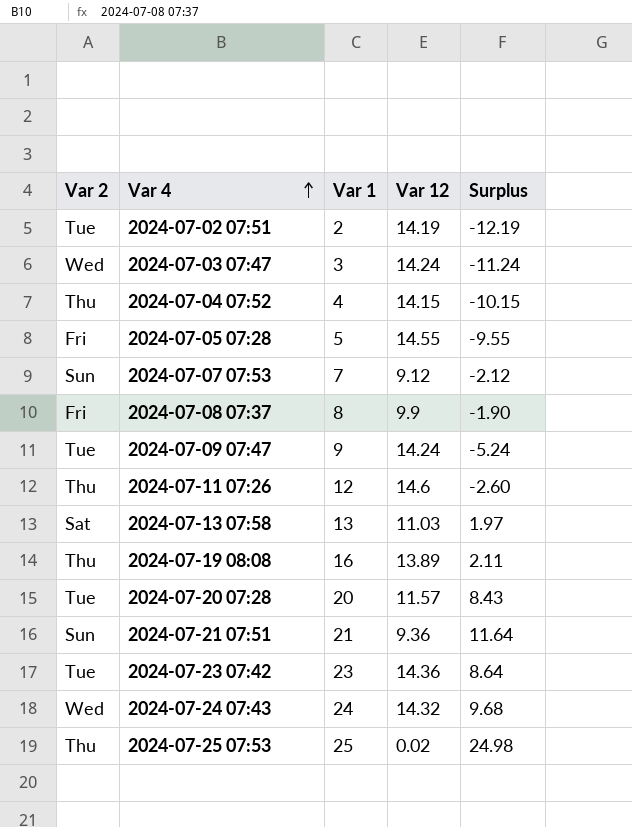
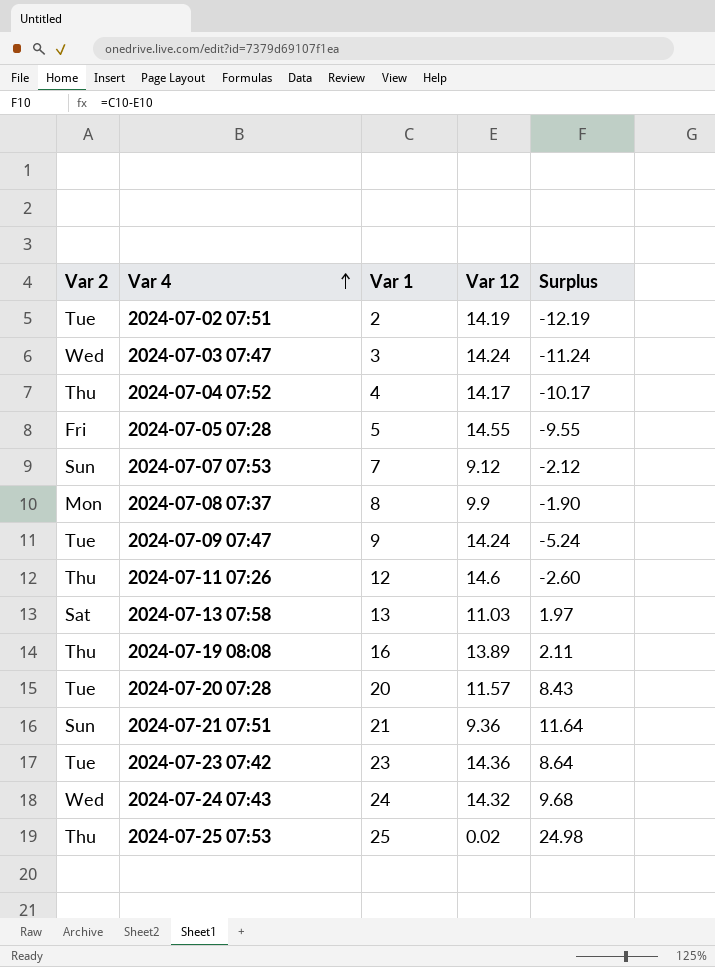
2024-07-04 07:52 | Var 12: 14.15 -> 14.17
2024-07-04 07:52 | Surplus: -10.15 -> -10.17
2024-07-08 07:37 | Var 2: Fri -> Mon

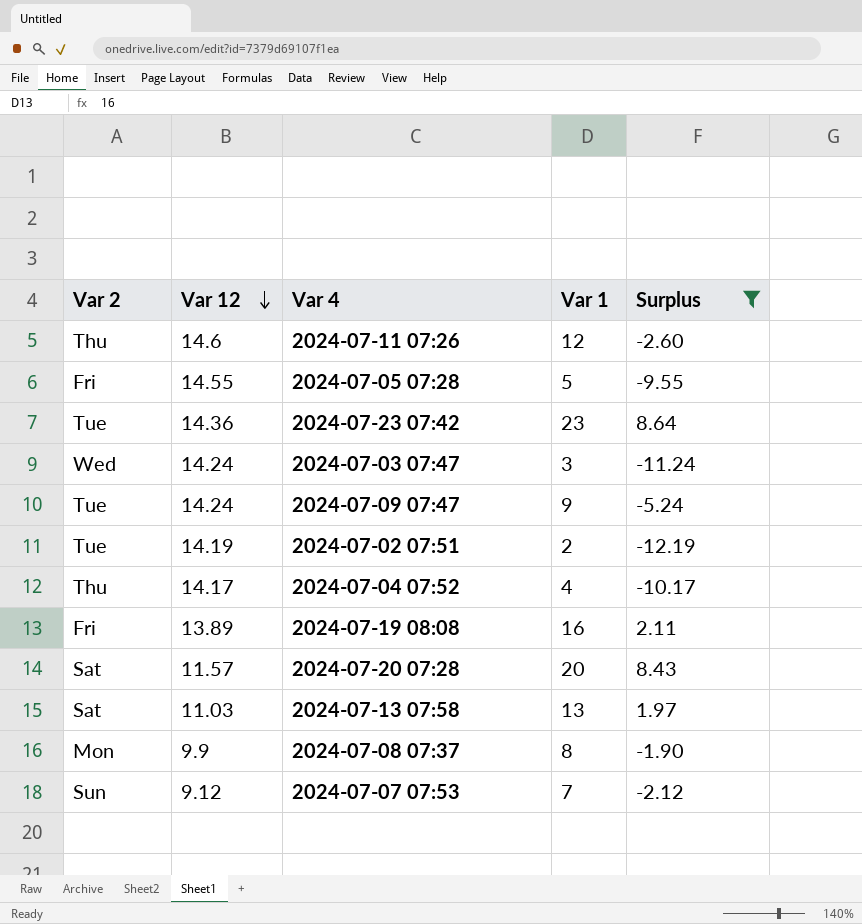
filter: none -> Surplus <= 8.64
row order: Var 4 ascending -> Var 12 descending
column Var 12 | position: 4 -> 2
2024-07-19 08:08 | Var 2: Thu -> Fri
2024-07-20 07:28 | Var 2: Tue -> Sat

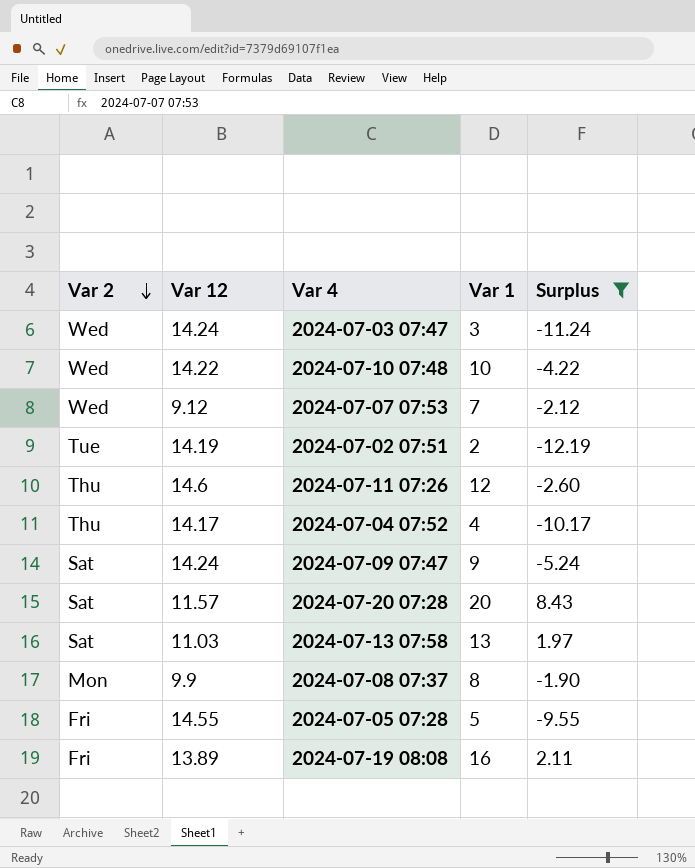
row order: Var 12 descending -> Var 2 descending
row 2024-07-23 07:42: Tue | 14.36 | 23 | 8.64 -> none
row 2024-07-10 07:48: none -> Wed | 14.22 | 10 | -4.22
2024-07-07 07:53 | Var 2: Sun -> Wed
2024-07-09 07:47 | Var 2: Tue -> Sat

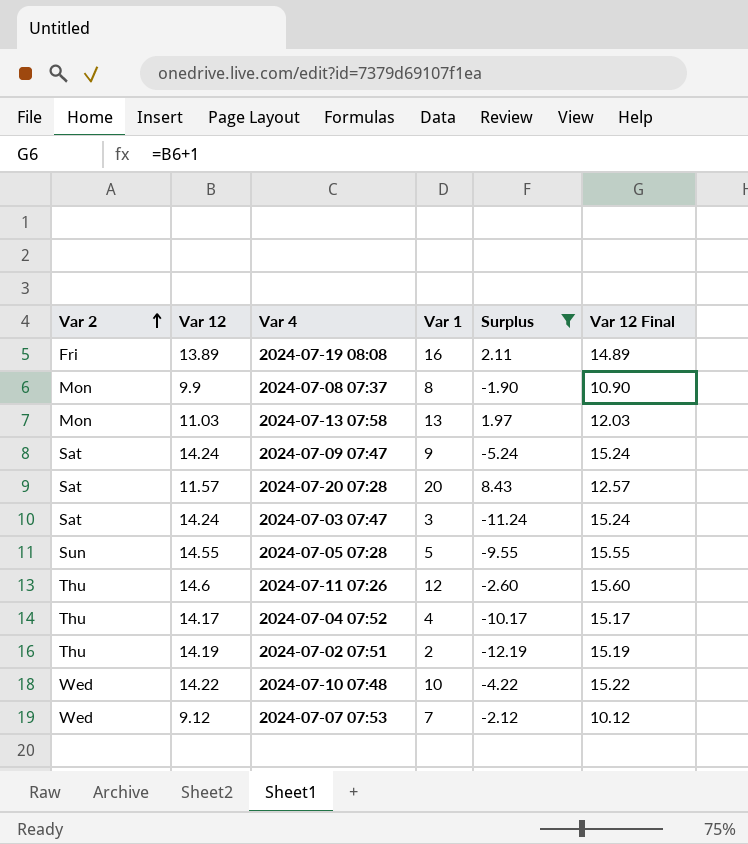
row order: Var 2 descending -> Var 2 ascending
column Var 12 Final | formula: none -> [Var 12] + 1
2024-07-13 07:58 | Var 2: Sat -> Mon
2024-07-03 07:47 | Var 2: Wed -> Sat
2024-07-05 07:28 | Var 2: Fri -> Sun
2024-07-02 07:51 | Var 2: Tue -> Thu

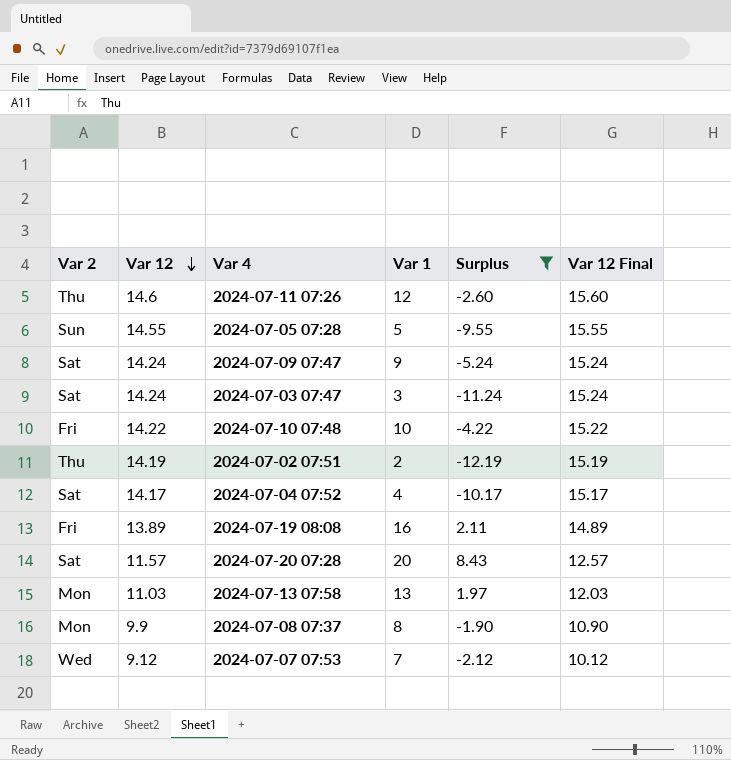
row order: Var 2 ascending -> Var 12 descending
2024-07-10 07:48 | Var 2: Wed -> Fri
2024-07-04 07:52 | Var 2: Thu -> Sat

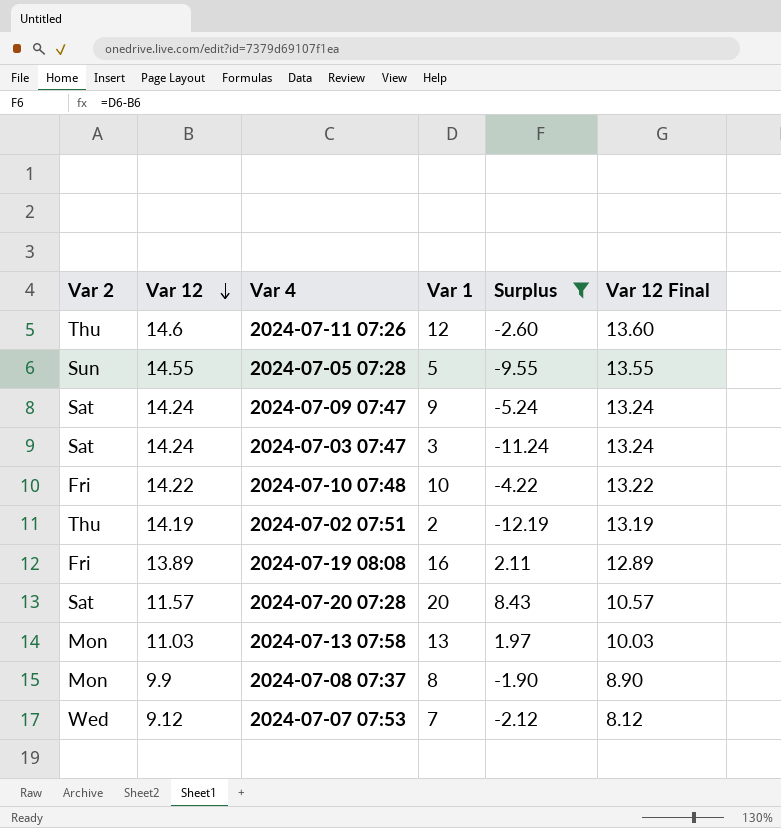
column Var 12 Final | formula: [Var 12] + 1 -> [Var 12] - 1
row 2024-07-04 07:52: Sat | 14.17 | 4 | -10.17 | 15.17 -> none

